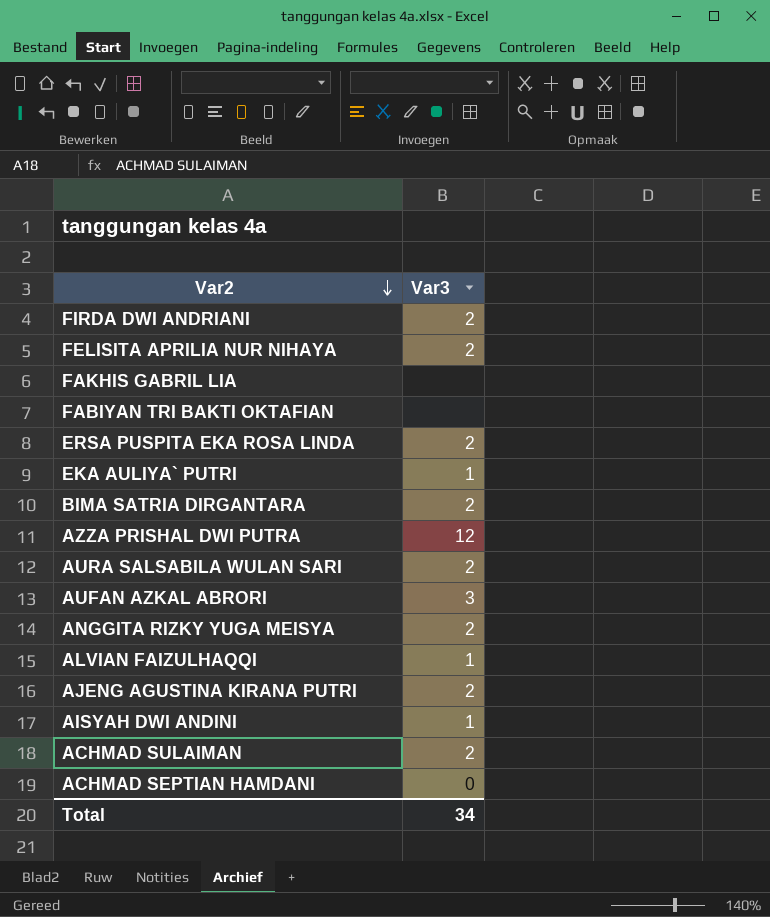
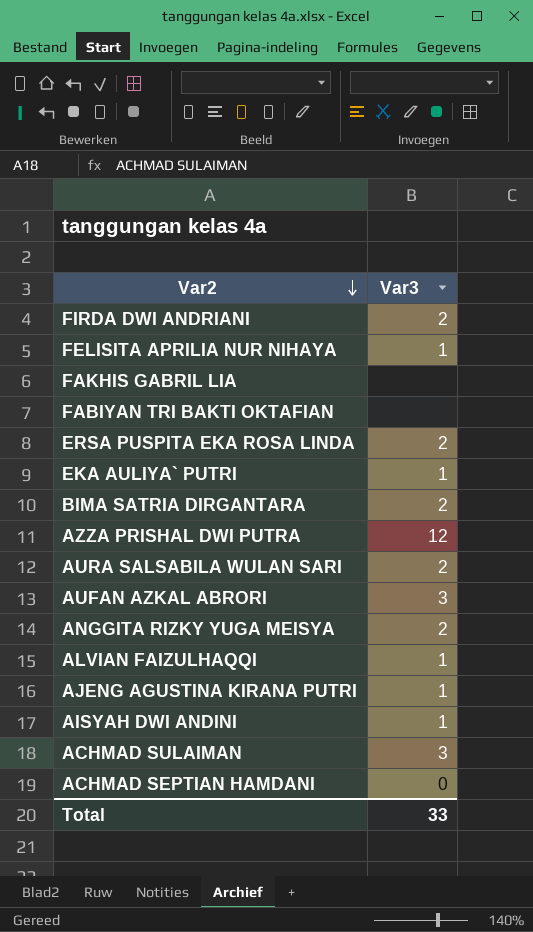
FELISITA APRILIA NUR NIHAYA | Var3: 2 -> 1
AJENG AGUSTINA KIRANA PUTRI | Var3: 2 -> 1
ACHMAD SULAIMAN | Var3: 2 -> 3
Total | Var3: 34 -> 33

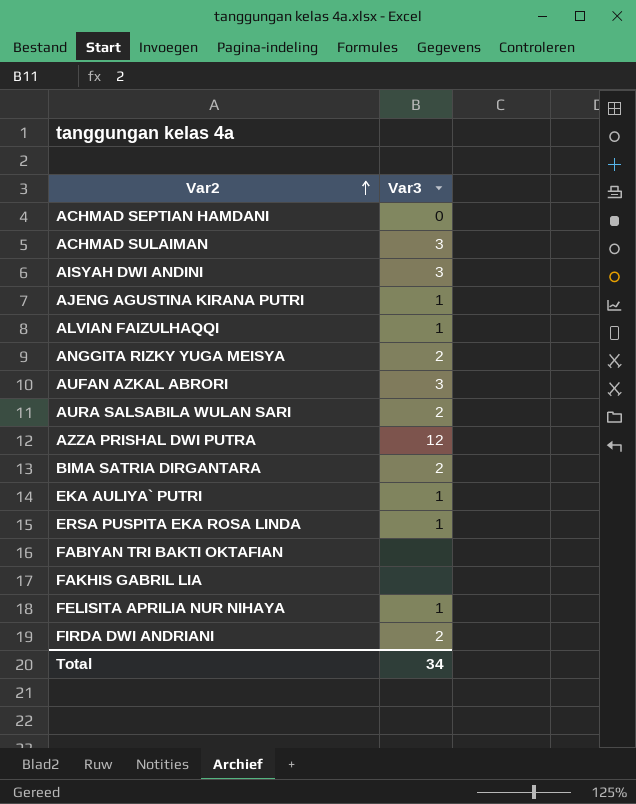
row order: Var2 descending -> Var2 ascending
AISYAH DWI ANDINI | Var3: 1 -> 3
ERSA PUSPITA EKA ROSA LINDA | Var3: 2 -> 1
Total | Var3: 33 -> 34

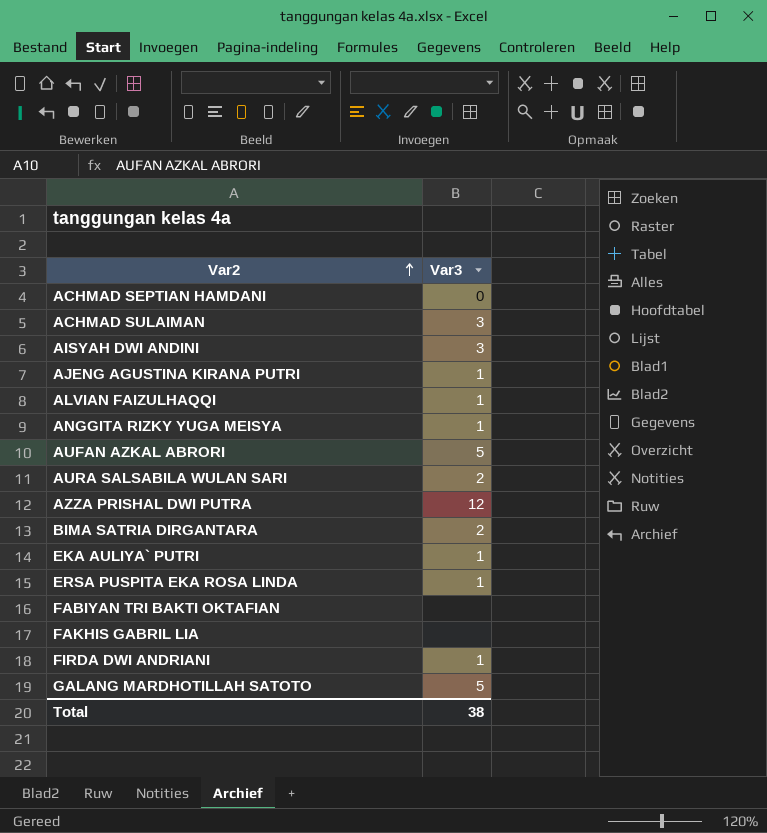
row FELISITA APRILIA NUR NIHAYA: 1 -> none
ANGGITA RIZKY YUGA MEISYA | Var3: 2 -> 1
AUFAN AZKAL ABRORI | Var3: 3 -> 5
FIRDA DWI ANDRIANI | Var3: 2 -> 1
row GALANG MARDHOTILLAH SATOTO: none -> 5
Total | Var3: 34 -> 38

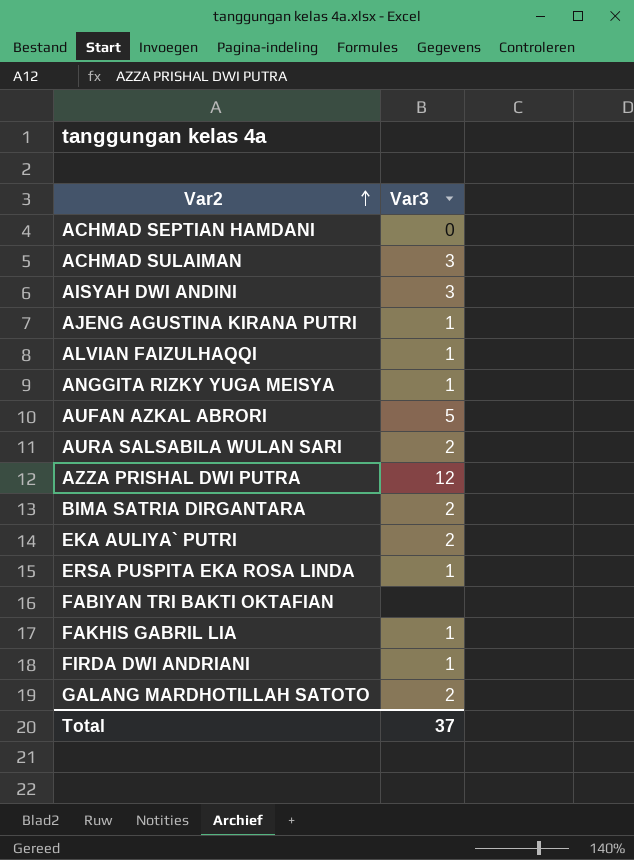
EKA AULIYA` PUTRI | Var3: 1 -> 2
FAKHIS GABRIL LIA | Var3: none -> 1
GALANG MARDHOTILLAH SATOTO | Var3: 5 -> 2
Total | Var3: 38 -> 37

